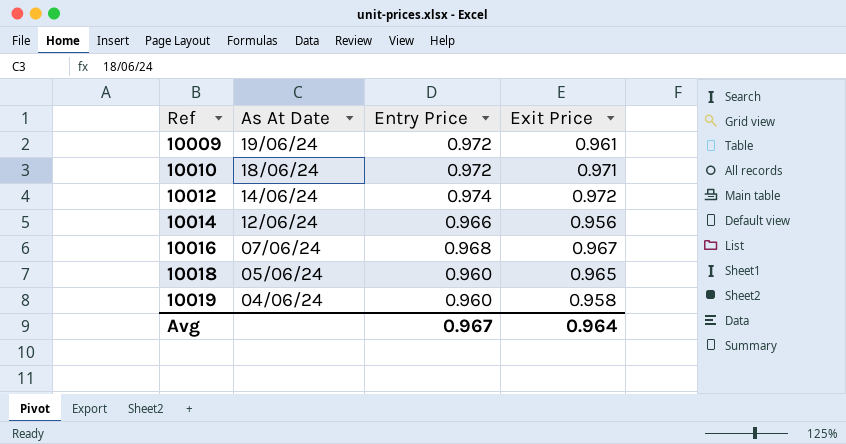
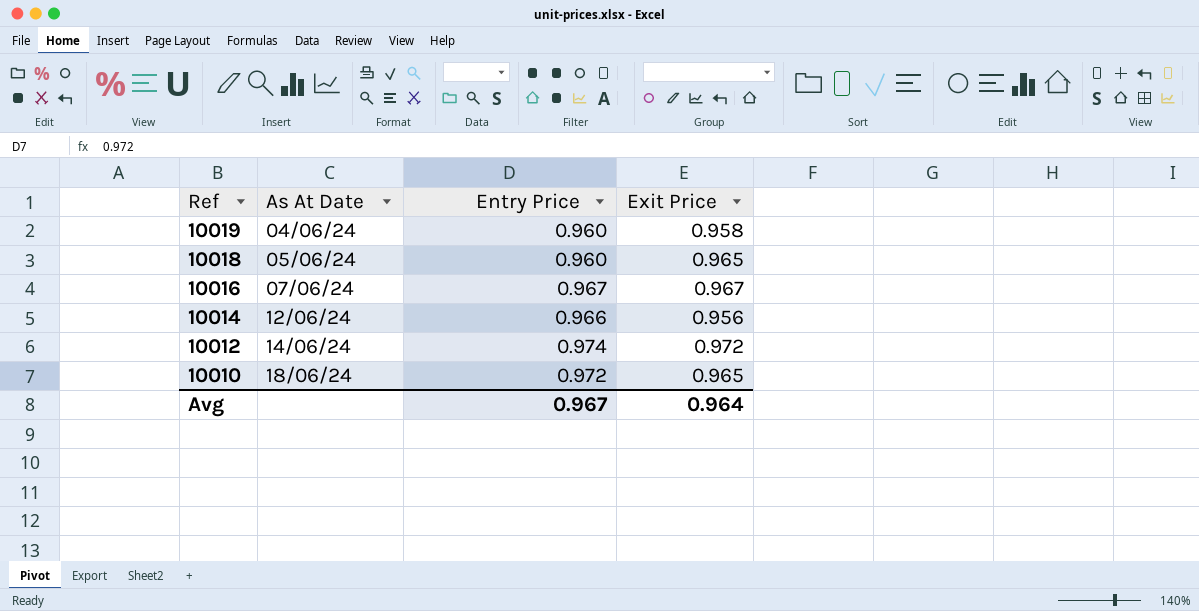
row order: Ref ascending -> Ref descending
row 10009: 19/06/24 | 0.972 | 0.961 -> none
10016 | Entry Price: 0.968 -> 0.967
10010 | Exit Price: 0.971 -> 0.965

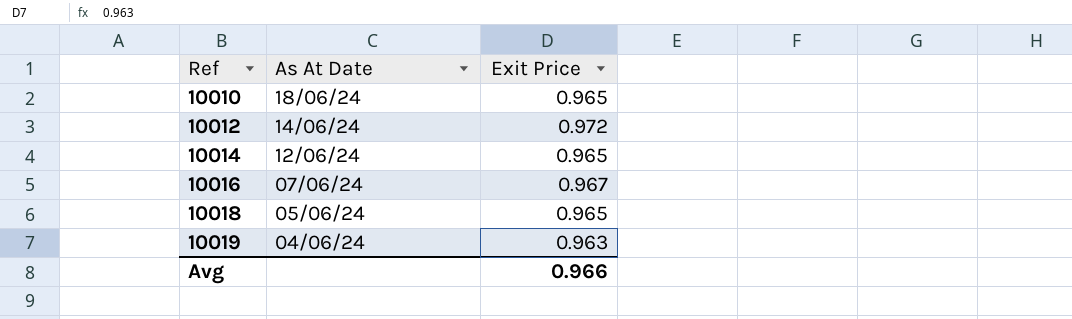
row order: Ref descending -> Ref ascending
column Entry Price | position: 3 -> none
10014 | Exit Price: 0.956 -> 0.965
10019 | Exit Price: 0.958 -> 0.963
Avg | Exit Price: 0.964 -> 0.966

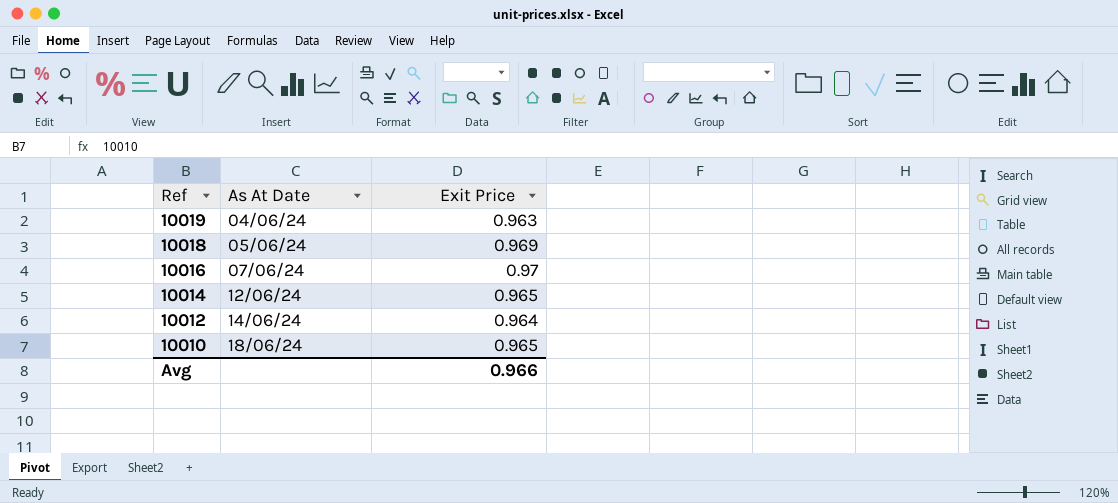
row order: Ref ascending -> Ref descending
10018 | Exit Price: 0.965 -> 0.969
10016 | Exit Price: 0.967 -> 0.97
10012 | Exit Price: 0.972 -> 0.964

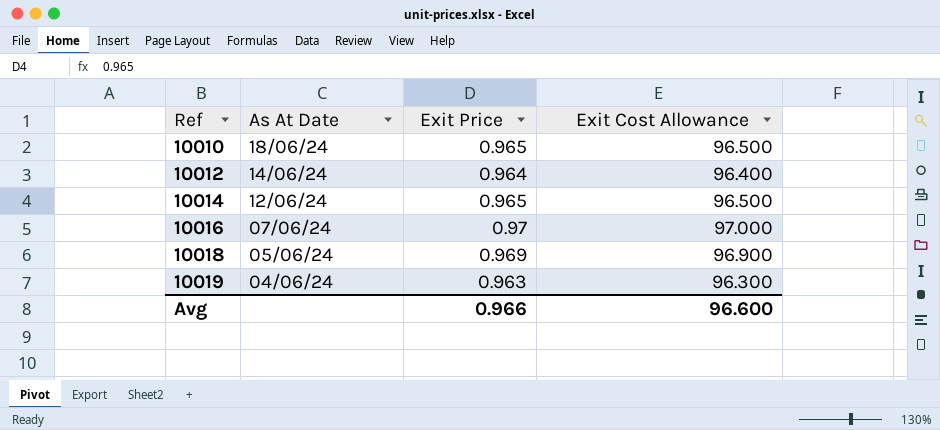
row order: Ref descending -> Ref ascending
column Exit Cost Allowance | formula: none -> [Exit Price] * 100

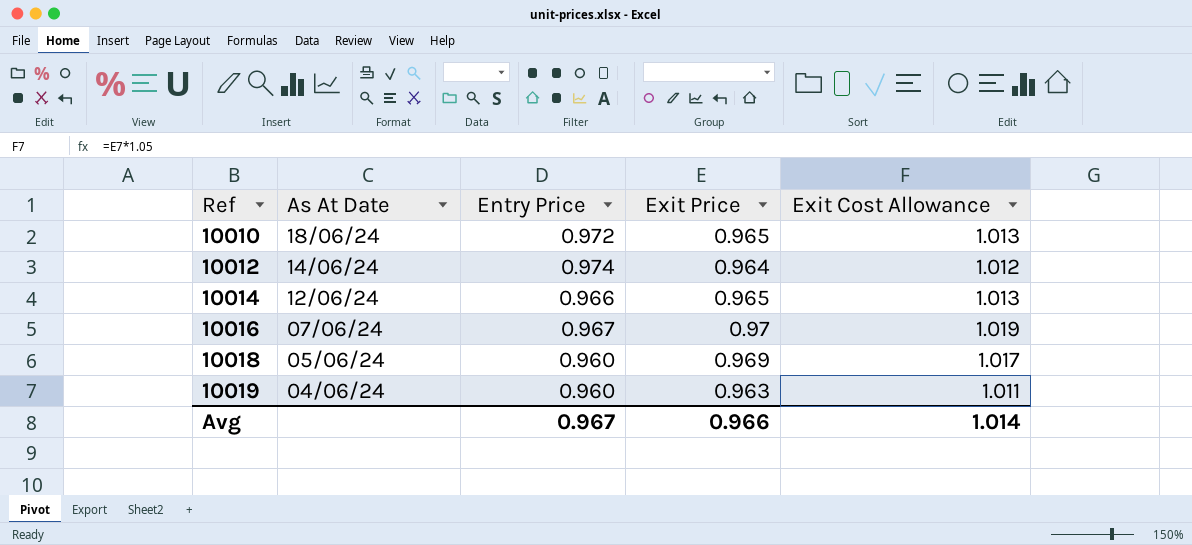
column Entry Price | position: none -> 3
column Exit Cost Allowance | formula: [Exit Price] * 100 -> [Exit Price] * 1.05
Avg | Exit Cost Allowance: 96.600 -> 1.014

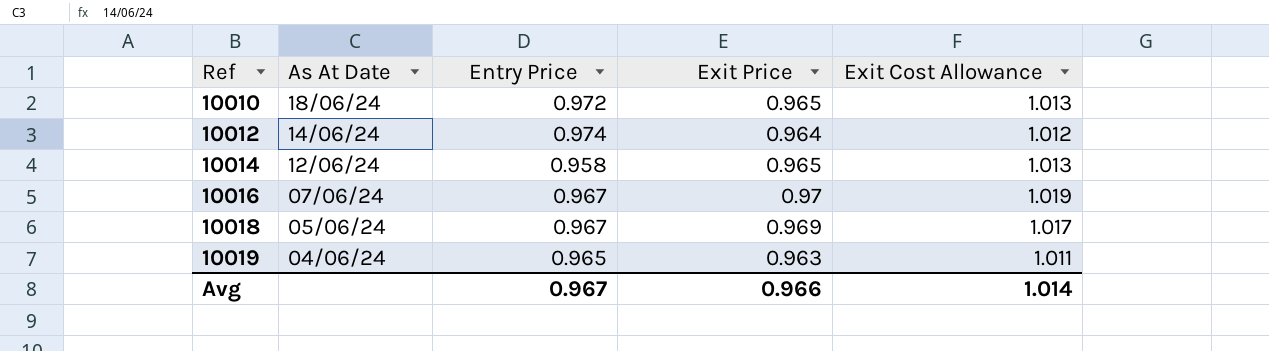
10014 | Entry Price: 0.966 -> 0.958
10018 | Entry Price: 0.960 -> 0.967
10019 | Entry Price: 0.960 -> 0.965

